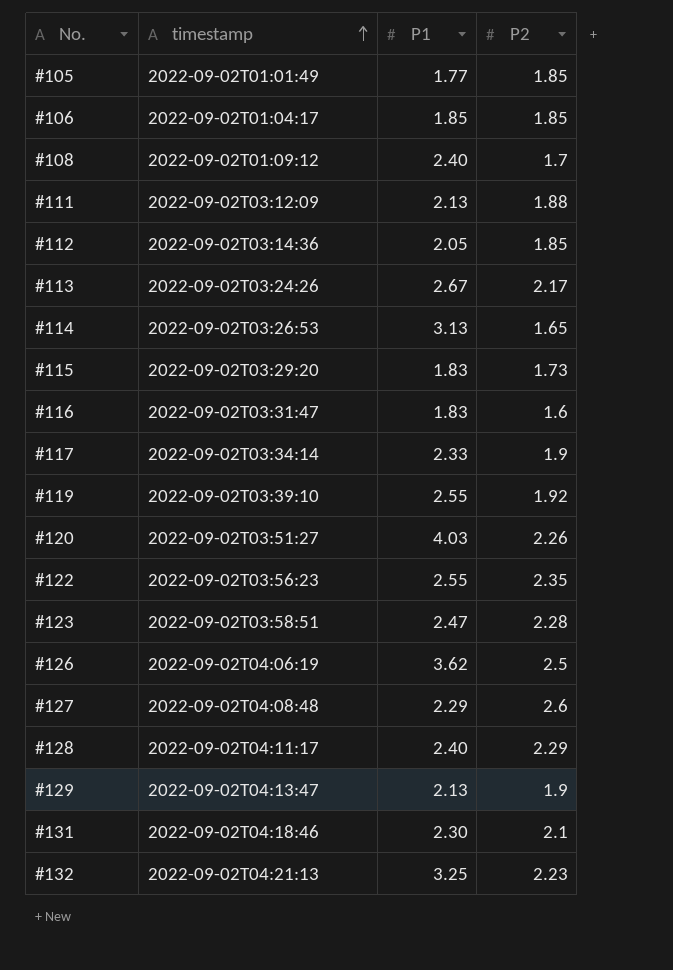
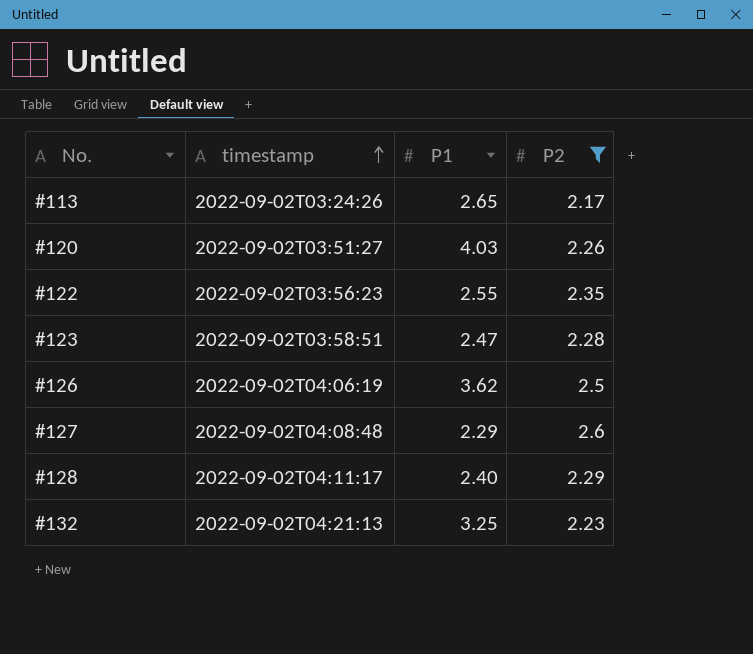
filter: none -> P2 >= 2.17
#113 | P1: 2.67 -> 2.65

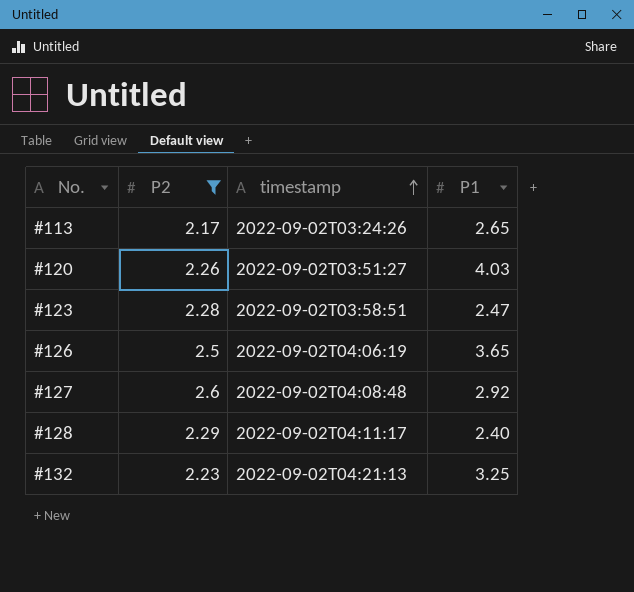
column P2 | position: 4 -> 2
row #122: 2022-09-02T03:56:23 | 2.55 | 2.35 -> none
#126 | P1: 3.62 -> 3.65
#127 | P1: 2.29 -> 2.92

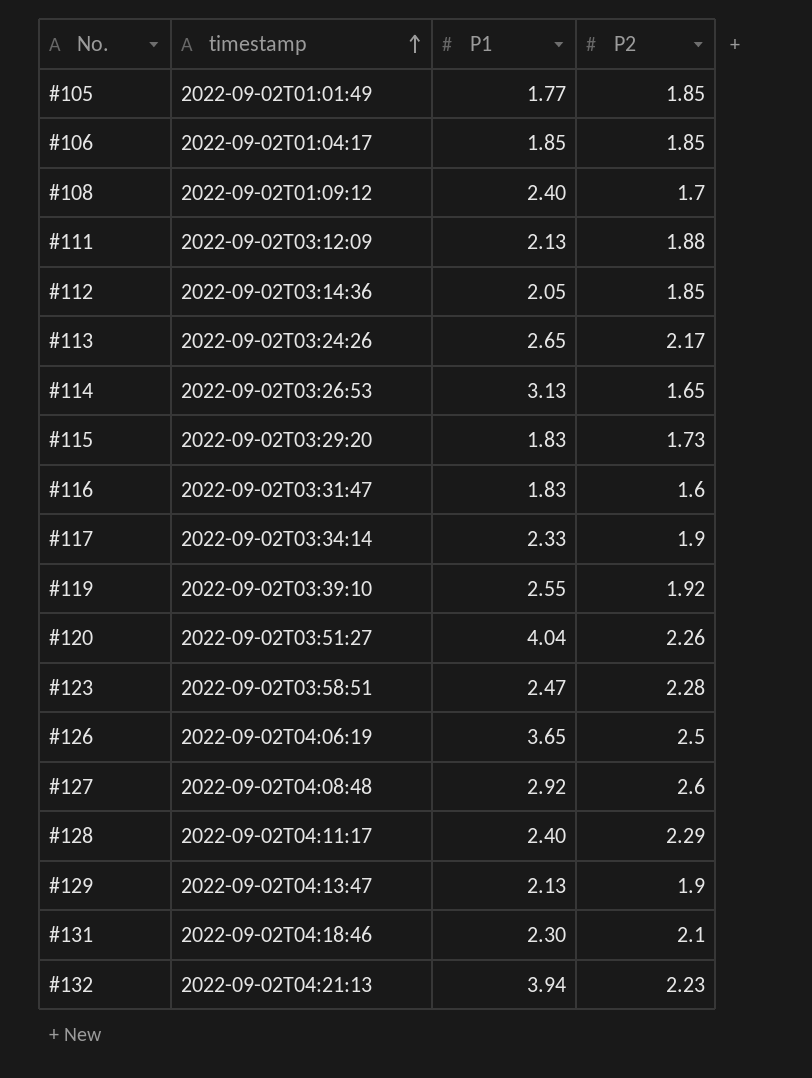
filter: P2 >= 2.17 -> none
column P2 | position: 2 -> 4
#120 | P1: 4.03 -> 4.04
#132 | P1: 3.25 -> 3.94

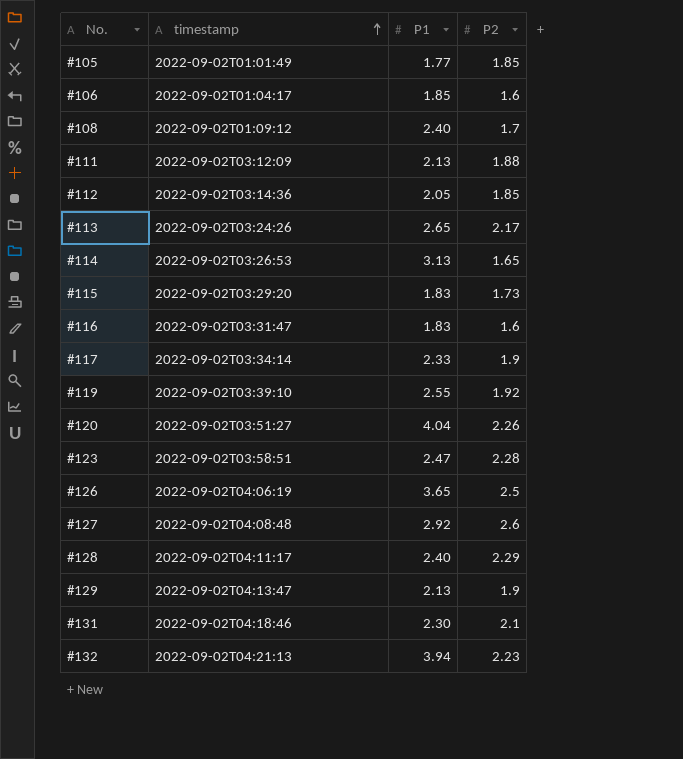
#106 | P2: 1.85 -> 1.6

